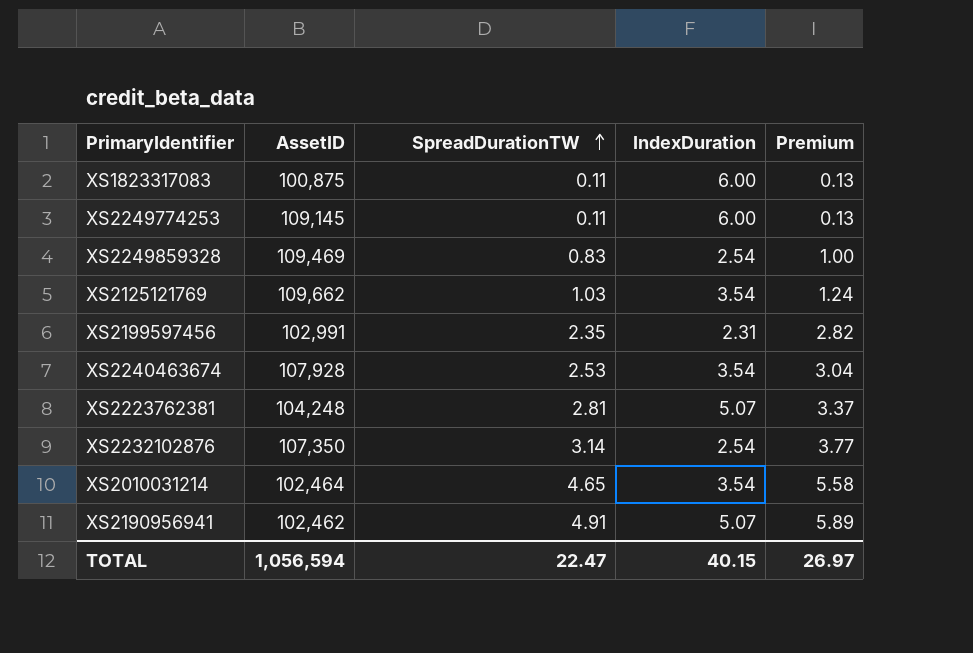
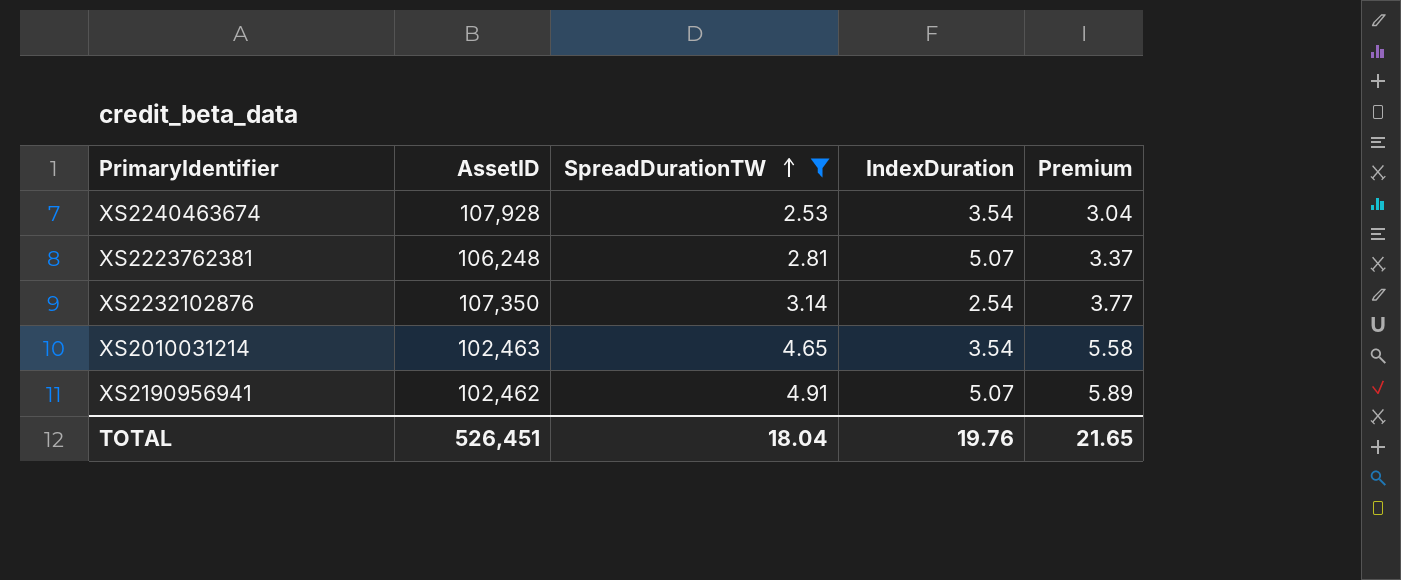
filter: none -> SpreadDurationTW >= 2.53
XS2223762381 | AssetID: 104,248 -> 106,248
XS2010031214 | AssetID: 102,464 -> 102,463
TOTAL | AssetID: 1,056,594 -> 526,451
TOTAL | SpreadDurationTW: 22.47 -> 18.04
TOTAL | IndexDuration: 40.15 -> 19.76
TOTAL | Premium: 26.97 -> 21.65

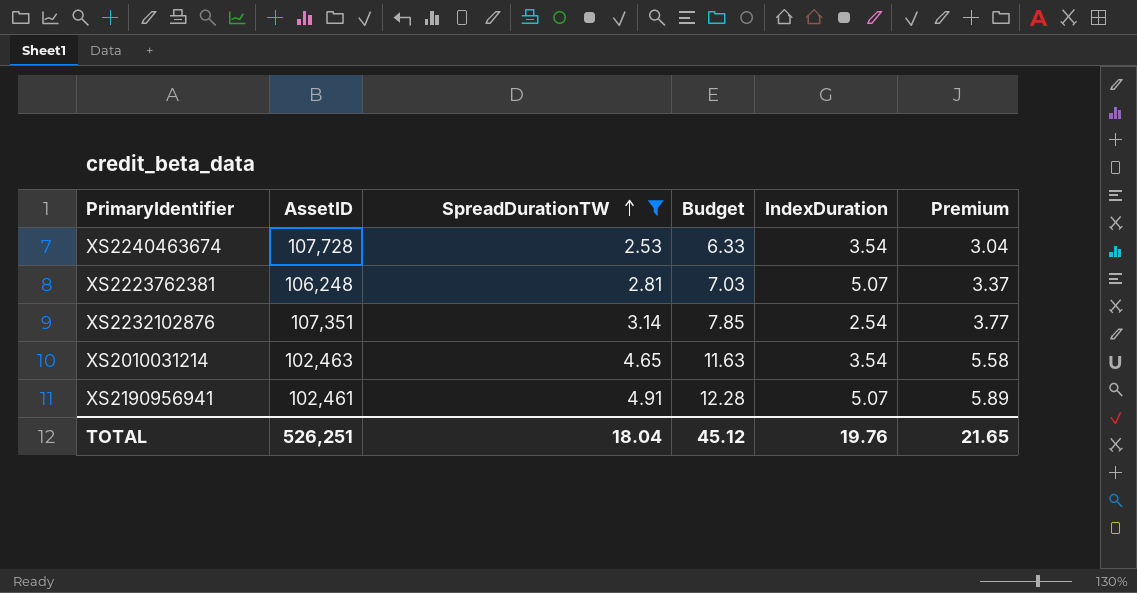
column Budget | formula: none -> [SpreadDurationTW] * 2.5
XS2240463674 | AssetID: 107,928 -> 107,728
XS2232102876 | AssetID: 107,350 -> 107,351
XS2190956941 | AssetID: 102,462 -> 102,461
TOTAL | AssetID: 526,451 -> 526,251

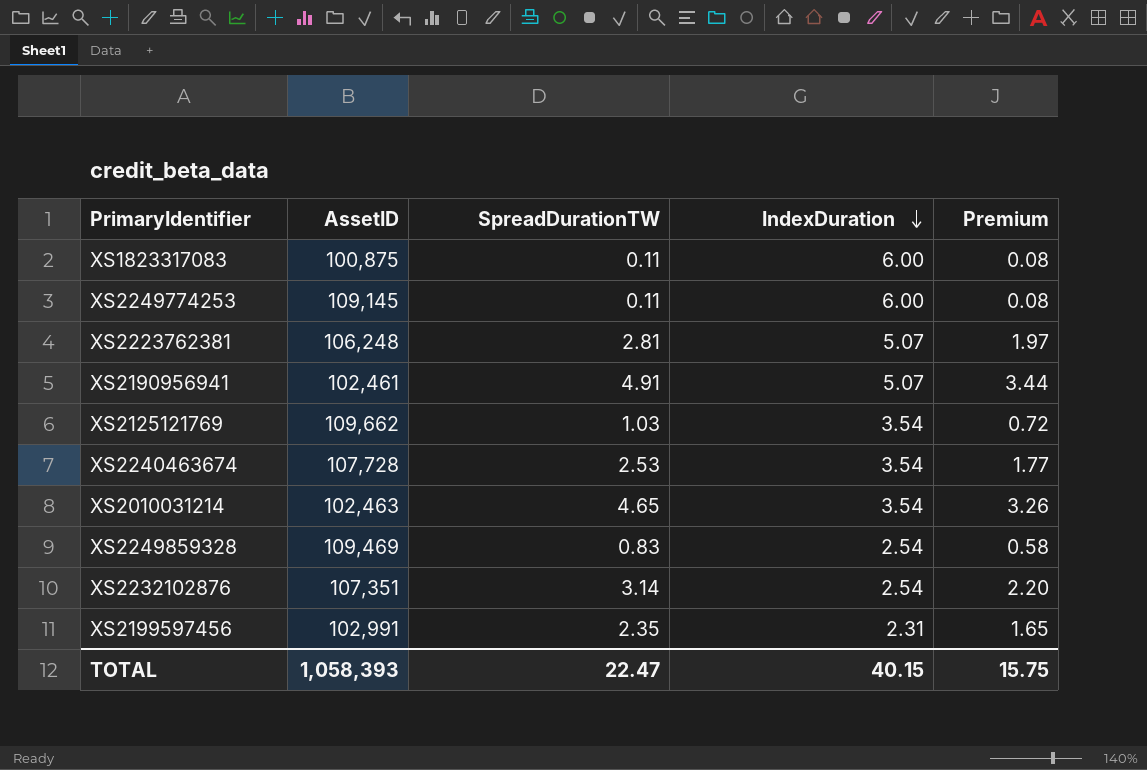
filter: SpreadDurationTW >= 2.53 -> none
row order: SpreadDurationTW ascending -> IndexDuration descending
column Budget | formula: [SpreadDurationTW] * 2.5 -> none
column Premium | formula: [SpreadDurationTW] * 1.2 -> [SpreadDurationTW] * 0.7
TOTAL | AssetID: 526,251 -> 1,058,393
TOTAL | SpreadDurationTW: 18.04 -> 22.47
TOTAL | IndexDuration: 19.76 -> 40.15
TOTAL | Premium: 21.65 -> 15.75

